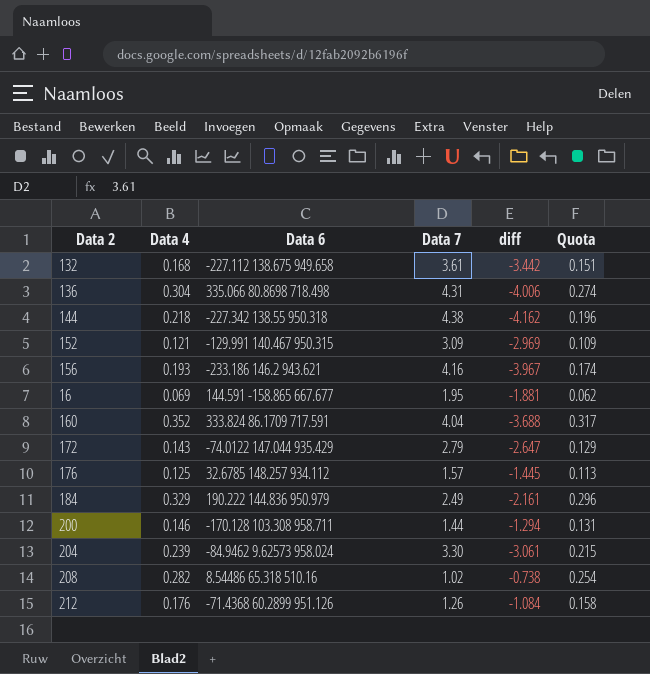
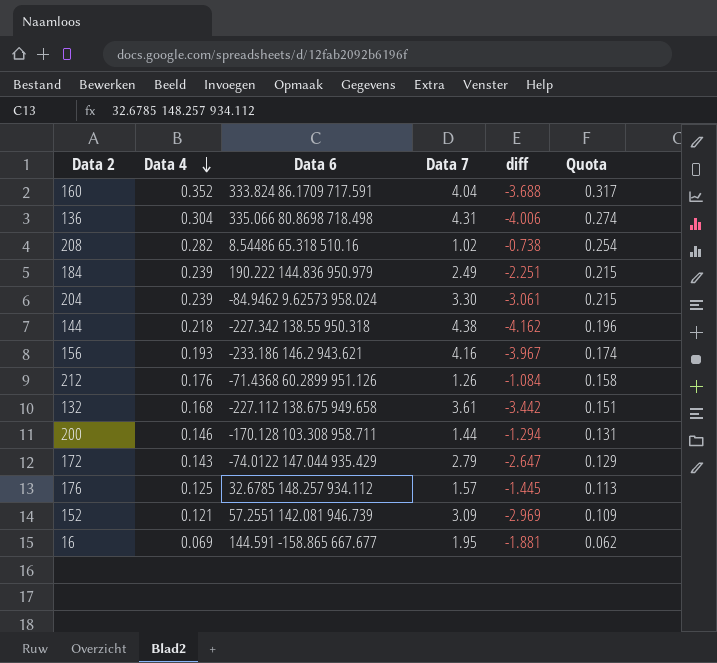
row order: none -> Data 4 descending
184 | Data 4: 0.329 -> 0.239
184 | diff: -2.161 -> -2.251
184 | Quota: 0.296 -> 0.215
152 | Data 6: -129.991 140.467 950.315 -> 57.2551 142.081 946.739

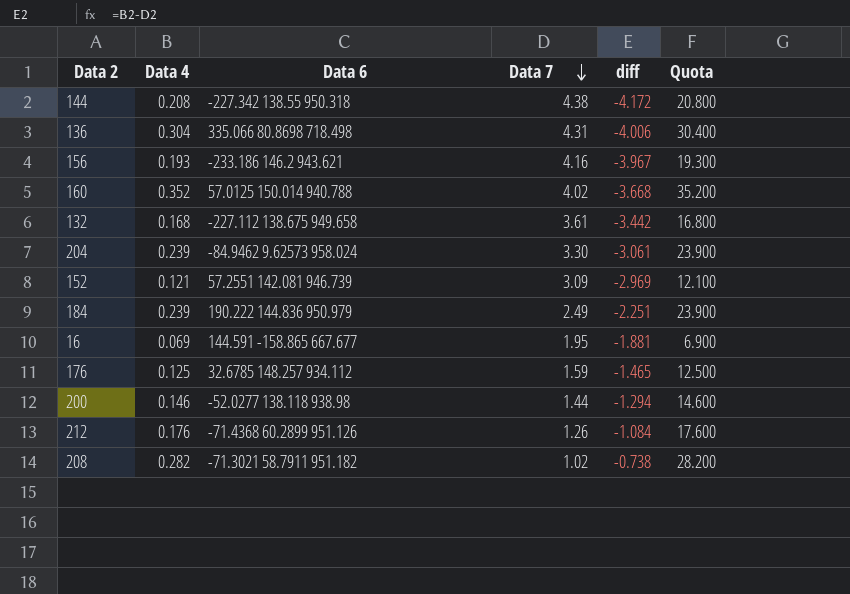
row order: Data 4 descending -> Data 7 descending
column Quota | formula: [Data 4] * 0.9 -> [Data 4] * 100
row 172: 0.143 | -74.0122 147.044 935.429 | 2.79 | -2.647 | 0.129 -> none
144 | Data 4: 0.218 -> 0.208
144 | diff: -4.162 -> -4.172
160 | Data 6: 333.824 86.1709 717.591 -> 57.0125 150.014 940.788
160 | Data 7: 4.04 -> 4.02
160 | diff: -3.688 -> -3.668
176 | Data 7: 1.57 -> 1.59
176 | diff: -1.445 -> -1.465
200 | Data 6: -170.128 103.308 958.711 -> -52.0277 138.118 938.98
208 | Data 6: 8.54486 65.318 510.16 -> -71.3021 58.7911 951.182

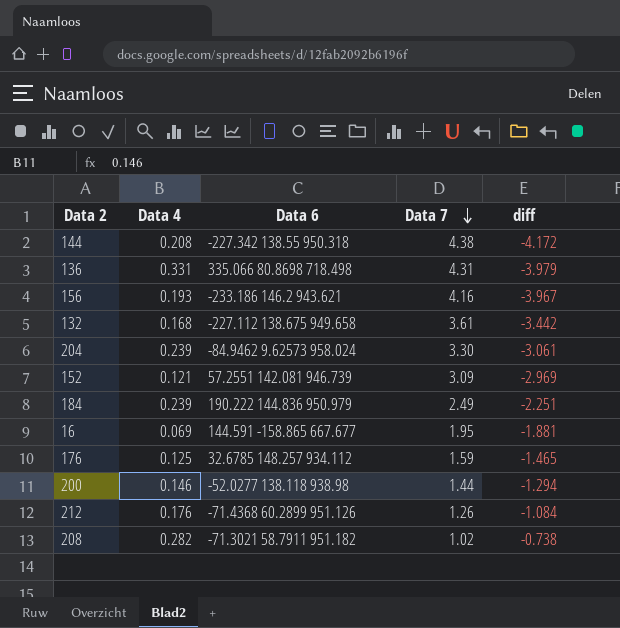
column Quota | formula: [Data 4] * 100 -> none
row 160: 0.352 | 57.0125 150.014 940.788 | 4.02 | -3.668 | 35.200 -> none
136 | Data 4: 0.304 -> 0.331
136 | diff: -4.006 -> -3.979

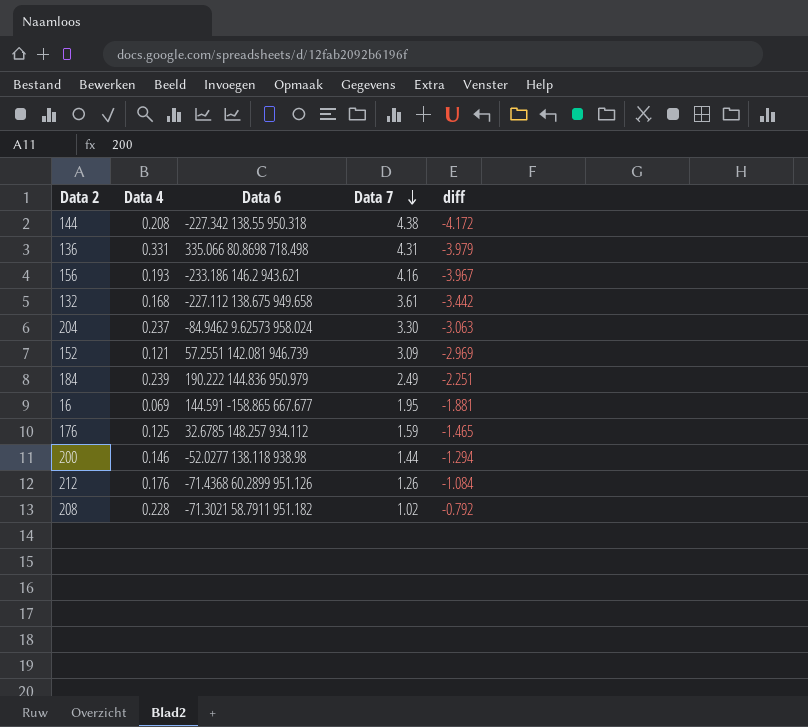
204 | Data 4: 0.239 -> 0.237
204 | diff: -3.061 -> -3.063
208 | Data 4: 0.282 -> 0.228
208 | diff: -0.738 -> -0.792

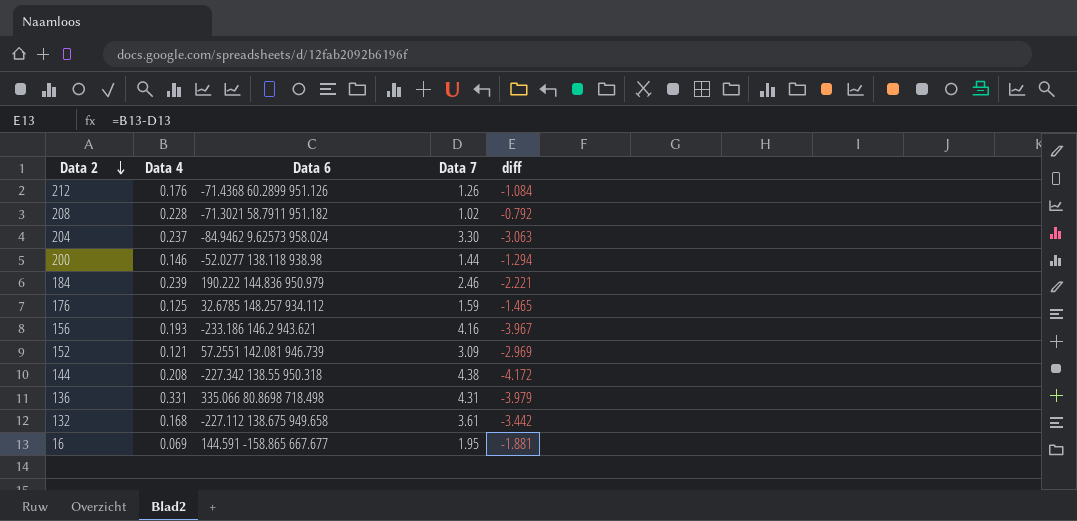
row order: Data 7 descending -> Data 2 descending
184 | Data 7: 2.49 -> 2.46
184 | diff: -2.251 -> -2.221

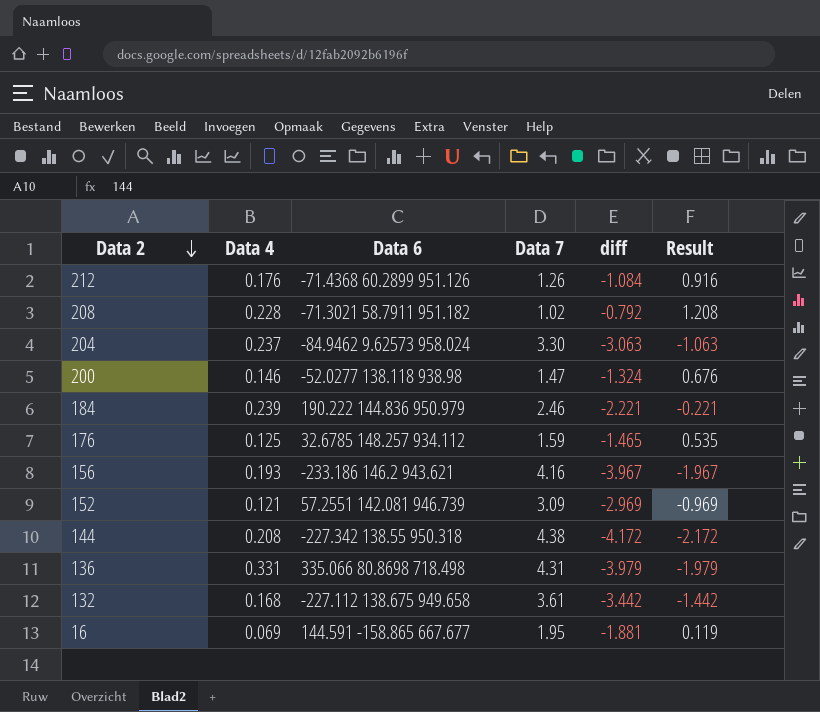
column Result | formula: none -> [diff] + 2
200 | Data 7: 1.44 -> 1.47
200 | diff: -1.294 -> -1.324

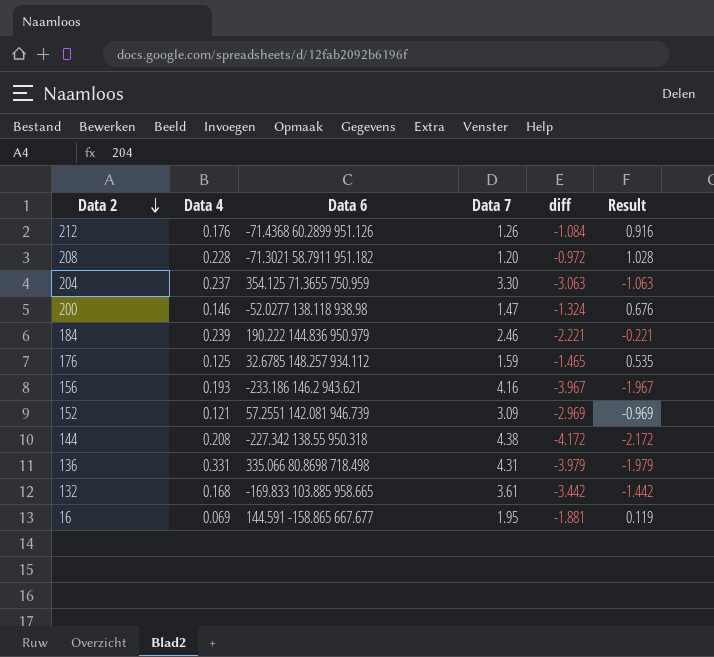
208 | Data 7: 1.02 -> 1.20
208 | diff: -0.792 -> -0.972
208 | Result: 1.208 -> 1.028
204 | Data 6: -84.9462 9.62573 958.024 -> 354.125 71.3655 750.959
132 | Data 6: -227.112 138.675 949.658 -> -169.833 103.885 958.665

